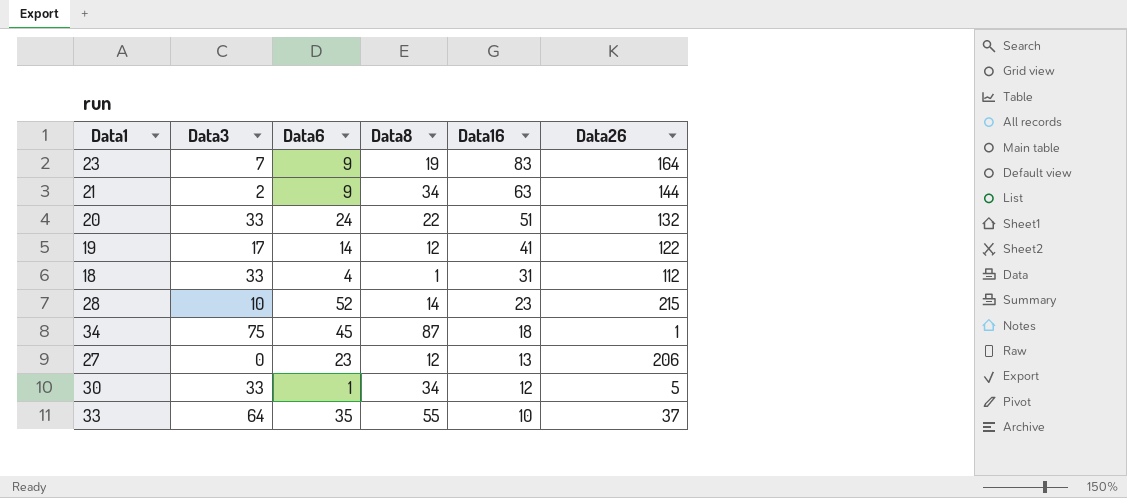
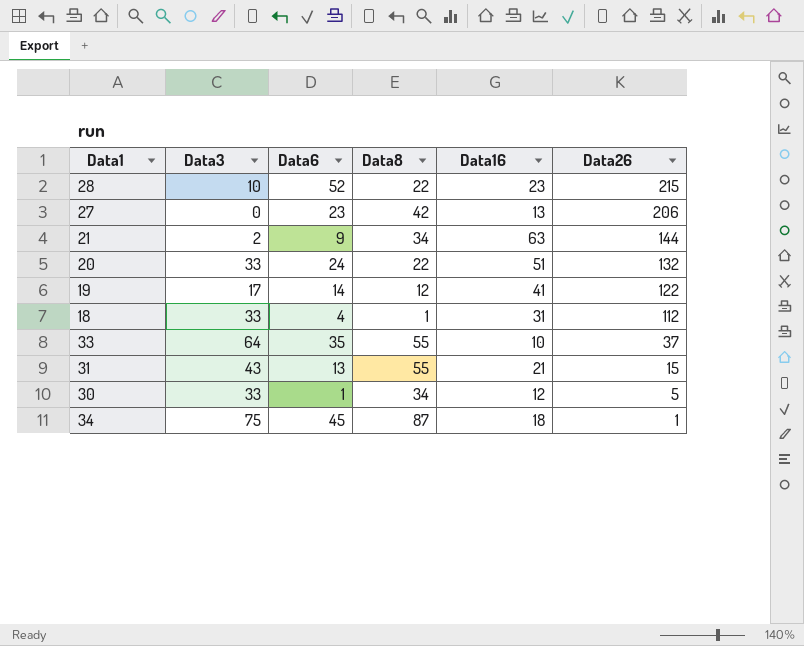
row order: Data16 descending -> Data26 descending
row 23: 7 | 9 | 19 | 83 | 164 -> none
28 | Data8: 14 -> 22
27 | Data8: 12 -> 42
row 31: none -> 43 | 13 | 55 | 21 | 15

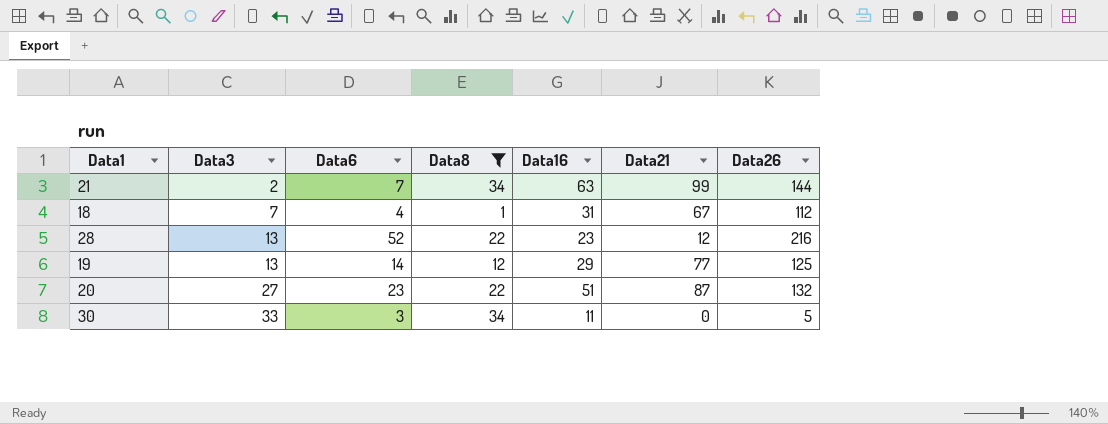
filter: none -> Data8 <= 34
row order: Data26 descending -> Data3 ascending
column Data21 | position: none -> 6
21 | Data6: 9 -> 7
18 | Data3: 33 -> 7
28 | Data3: 10 -> 13
28 | Data26: 215 -> 216
19 | Data3: 17 -> 13
19 | Data16: 41 -> 29
19 | Data26: 122 -> 125
20 | Data3: 33 -> 27
20 | Data6: 24 -> 23
30 | Data6: 1 -> 3
30 | Data16: 12 -> 11

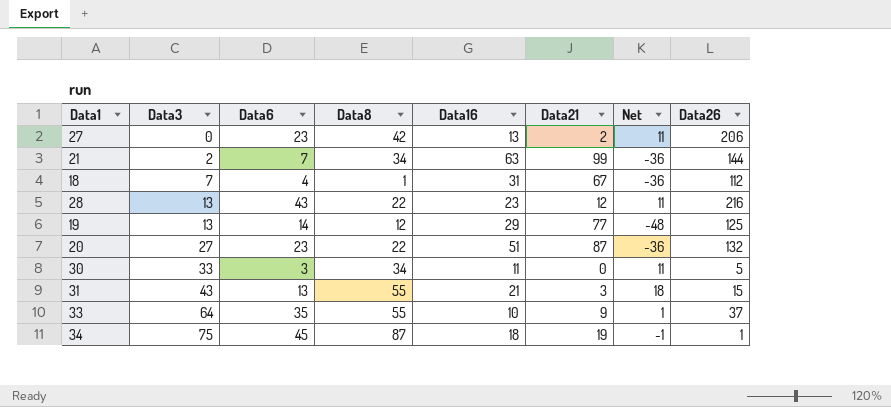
filter: Data8 <= 34 -> none
column Net | formula: none -> [Data16] - [Data21]
28 | Data6: 52 -> 43

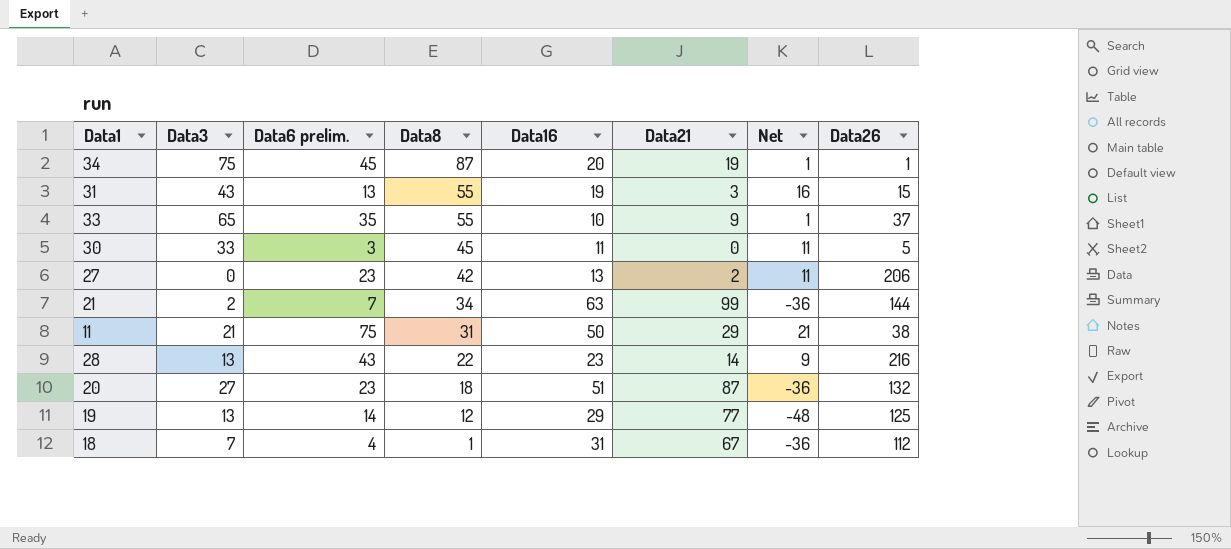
row order: Data3 ascending -> Data8 descending
column name: Data6 -> Data6 prelim.
34 | Data16: 18 -> 20
34 | Net: -1 -> 1
31 | Data16: 21 -> 19
31 | Net: 18 -> 16
33 | Data3: 64 -> 65
30 | Data8: 34 -> 45
row 11: none -> 21 | 75 | 31 | 50 | 29 | 21 | 38
28 | Data21: 12 -> 14
28 | Net: 11 -> 9
20 | Data8: 22 -> 18

